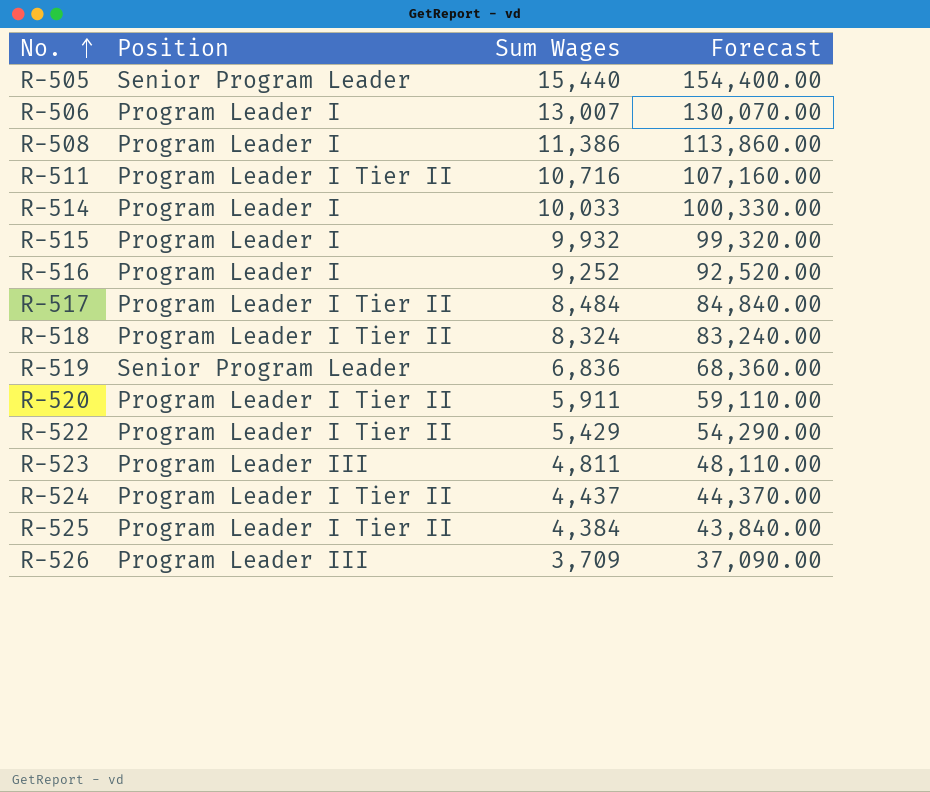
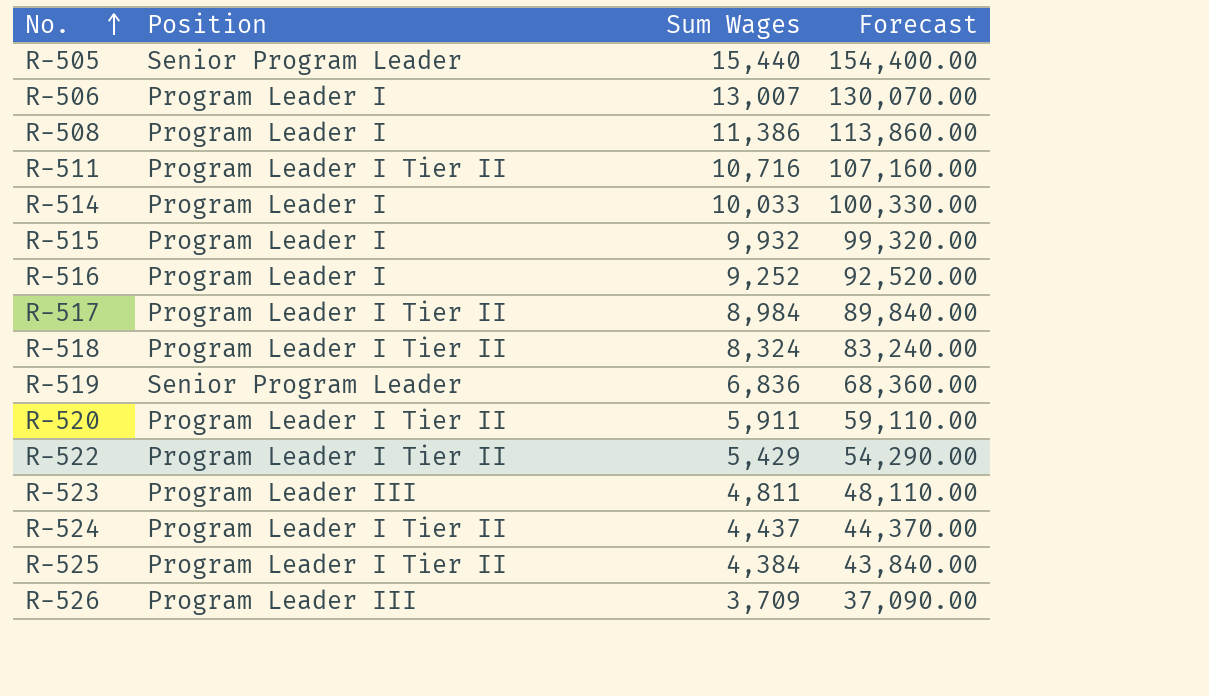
R-517 | Sum Wages: 8,484 -> 8,984
R-517 | Forecast: 84,840.00 -> 89,840.00

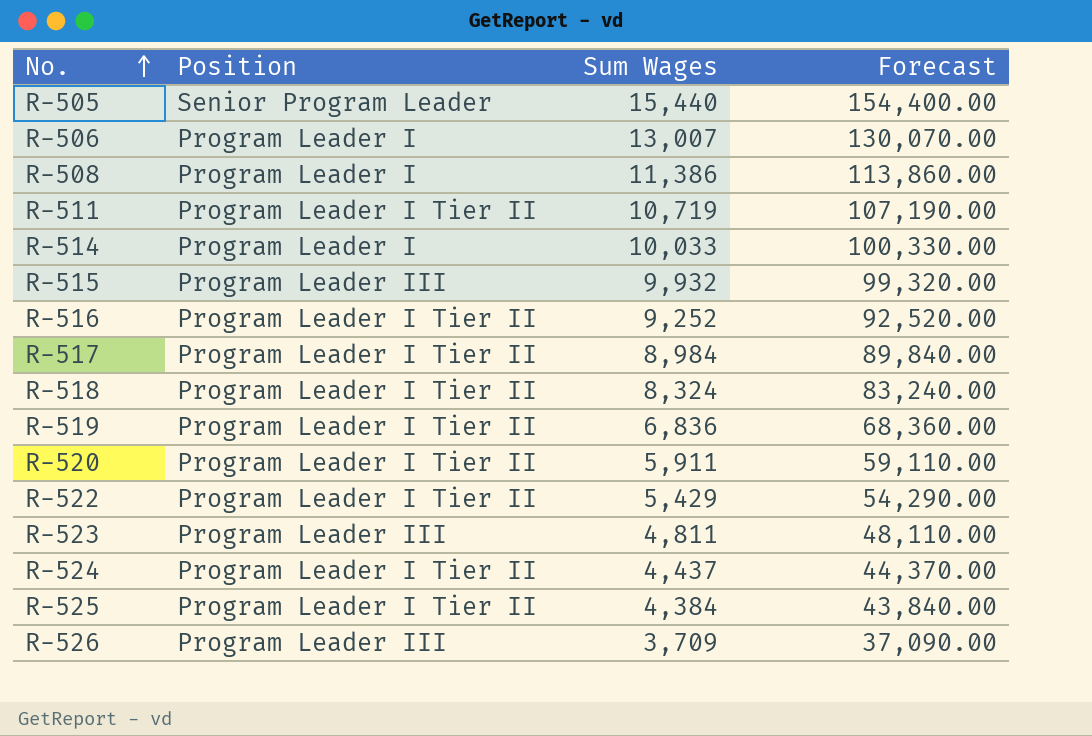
R-511 | Sum Wages: 10,716 -> 10,719
R-511 | Forecast: 107,160.00 -> 107,190.00
R-515 | Position: Program Leader I -> Program Leader III
R-516 | Position: Program Leader I -> Program Leader I Tier II
R-519 | Position: Senior Program Leader -> Program Leader I Tier II

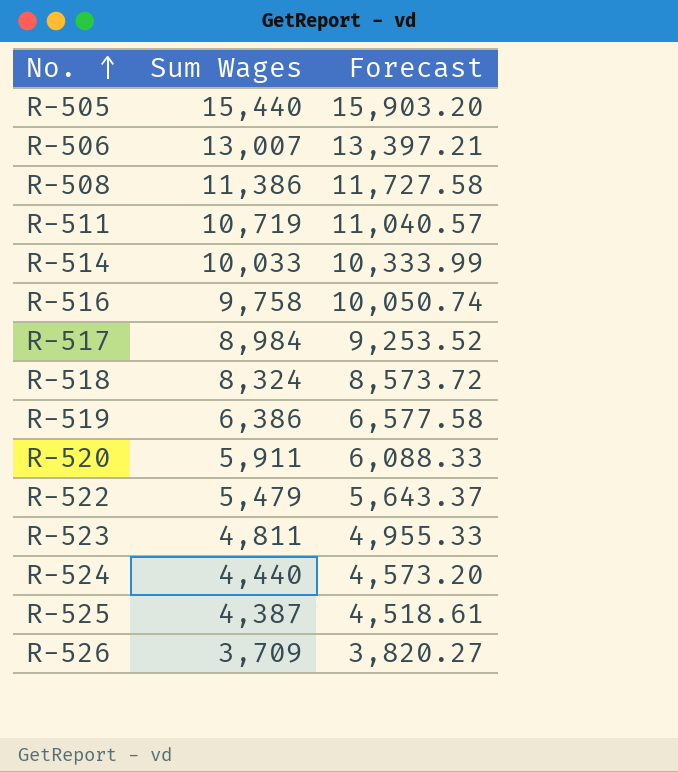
column Position | position: 2 -> none
column Forecast | formula: [Sum Wages] * 10 -> [Sum Wages] * 1.03
row R-515: Program Leader III | 9,932 | 99,320.00 -> none
R-516 | Sum Wages: 9,252 -> 9,758
R-519 | Sum Wages: 6,836 -> 6,386
R-522 | Sum Wages: 5,429 -> 5,479
R-524 | Sum Wages: 4,437 -> 4,440
R-525 | Sum Wages: 4,384 -> 4,387

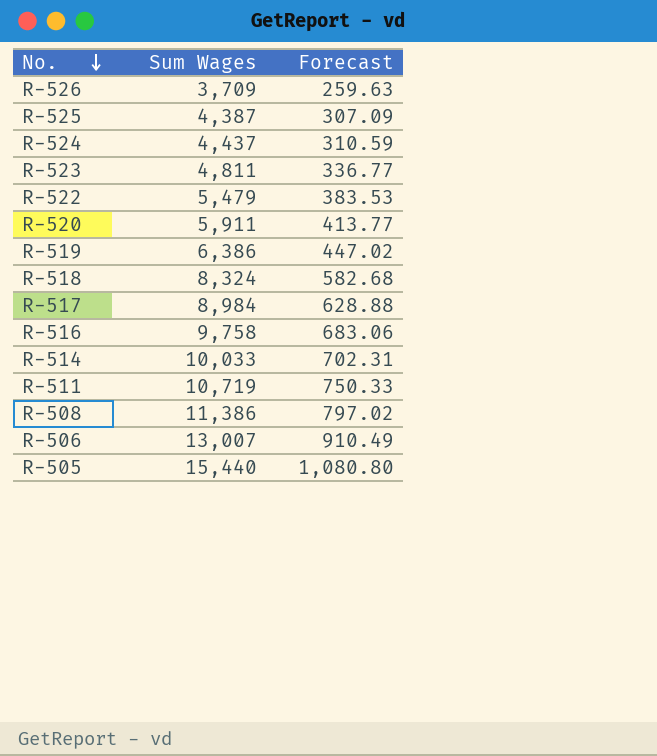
row order: No. ascending -> No. descending
column Forecast | formula: [Sum Wages] * 1.03 -> [Sum Wages] * 0.07
R-524 | Sum Wages: 4,440 -> 4,437

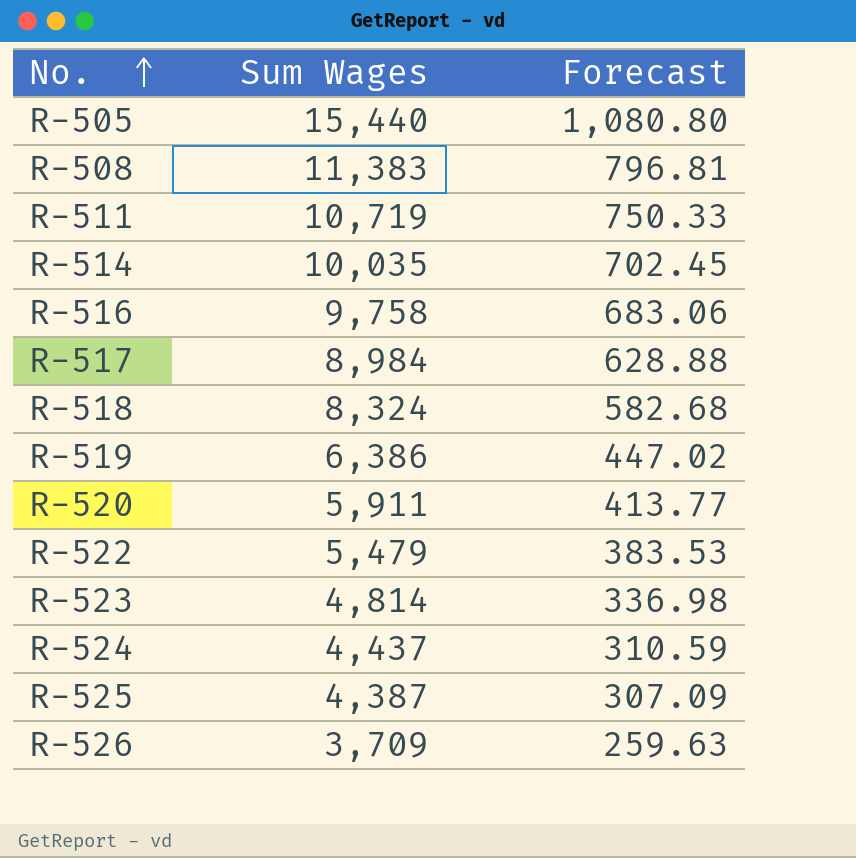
row order: No. descending -> No. ascending
row R-506: 13,007 | 910.49 -> none
R-508 | Sum Wages: 11,386 -> 11,383
R-508 | Forecast: 797.02 -> 796.81
R-514 | Sum Wages: 10,033 -> 10,035
R-514 | Forecast: 702.31 -> 702.45
R-523 | Sum Wages: 4,811 -> 4,814
R-523 | Forecast: 336.77 -> 336.98

